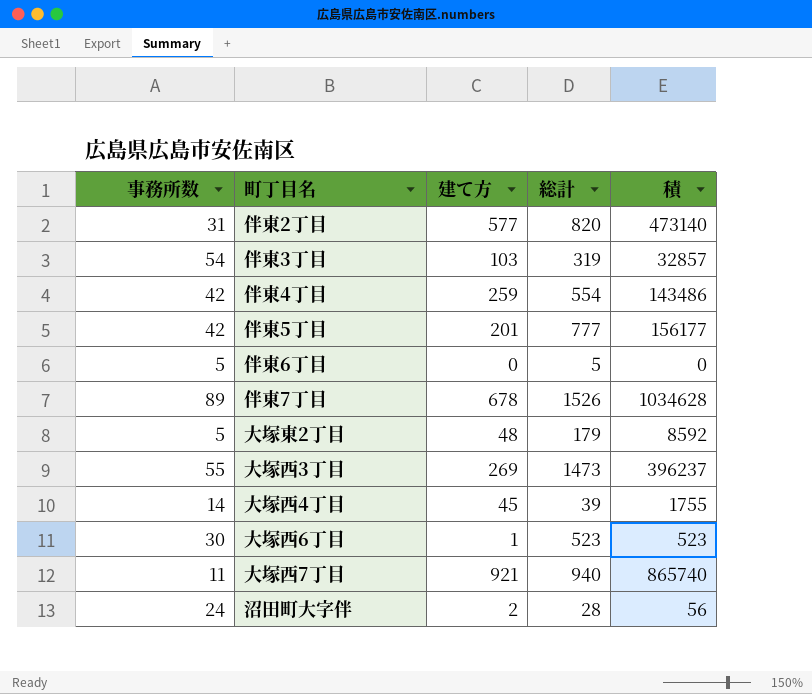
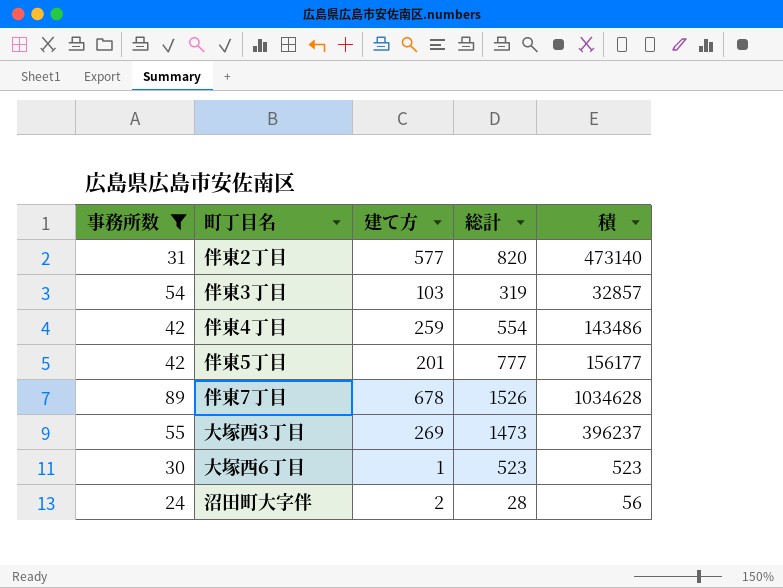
filter: none -> 事務所数 >= 24

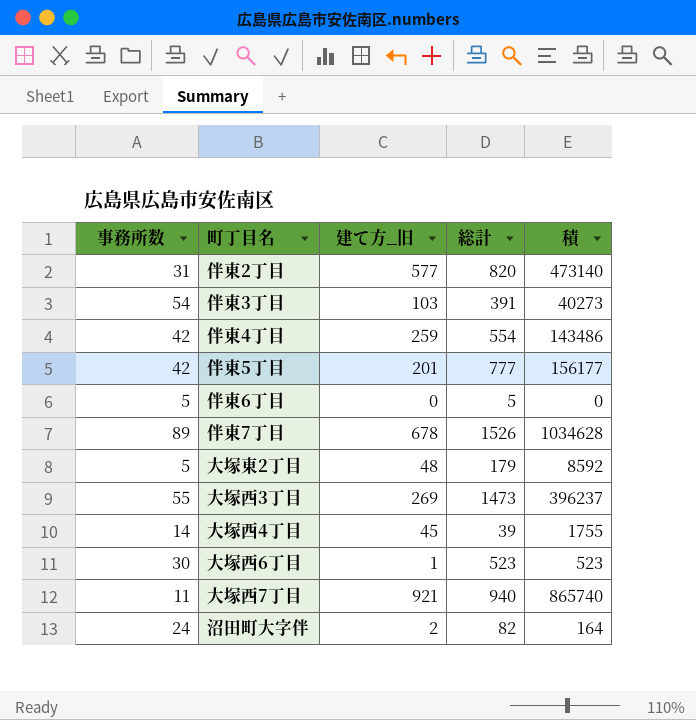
filter: 事務所数 >= 24 -> none
column name: 建て方 -> 建て方_旧
伴東3丁目 | 総計: 319 -> 391
伴東3丁目 | 積: 32857 -> 40273
沼田町大字伴 | 総計: 28 -> 82
沼田町大字伴 | 積: 56 -> 164

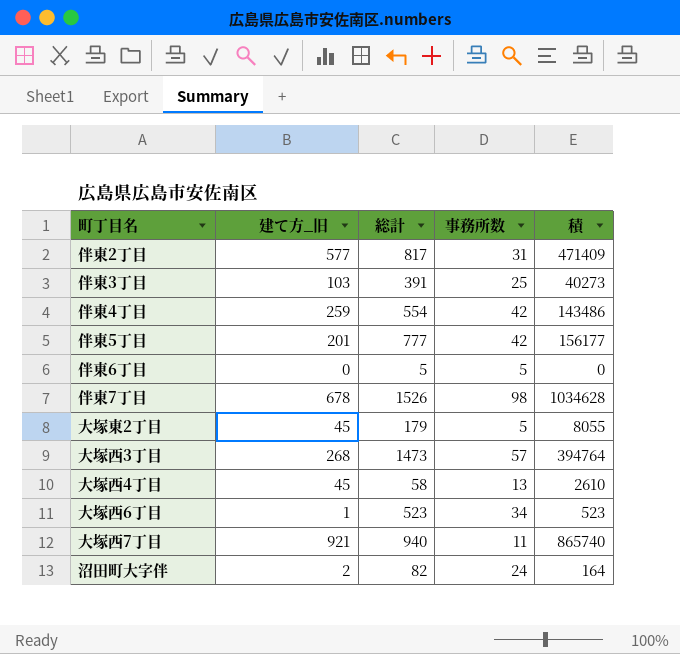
column 事務所数 | position: 1 -> 4
伴東2丁目 | 総計: 820 -> 817
伴東2丁目 | 積: 473140 -> 471409
伴東3丁目 | 事務所数: 54 -> 25
伴東7丁目 | 事務所数: 89 -> 98
大塚東2丁目 | 建て方_旧: 48 -> 45
大塚東2丁目 | 積: 8592 -> 8055
大塚西3丁目 | 建て方_旧: 269 -> 268
大塚西3丁目 | 事務所数: 55 -> 57
大塚西3丁目 | 積: 396237 -> 394764
大塚西4丁目 | 総計: 39 -> 58
大塚西4丁目 | 事務所数: 14 -> 13
大塚西4丁目 | 積: 1755 -> 2610
大塚西6丁目 | 事務所数: 30 -> 34

